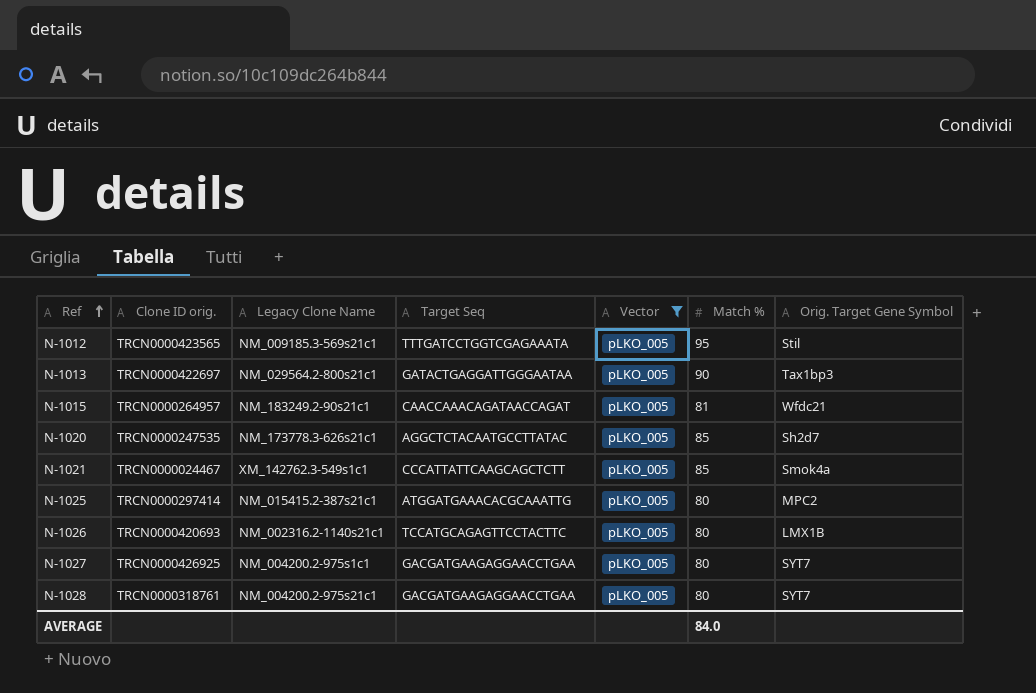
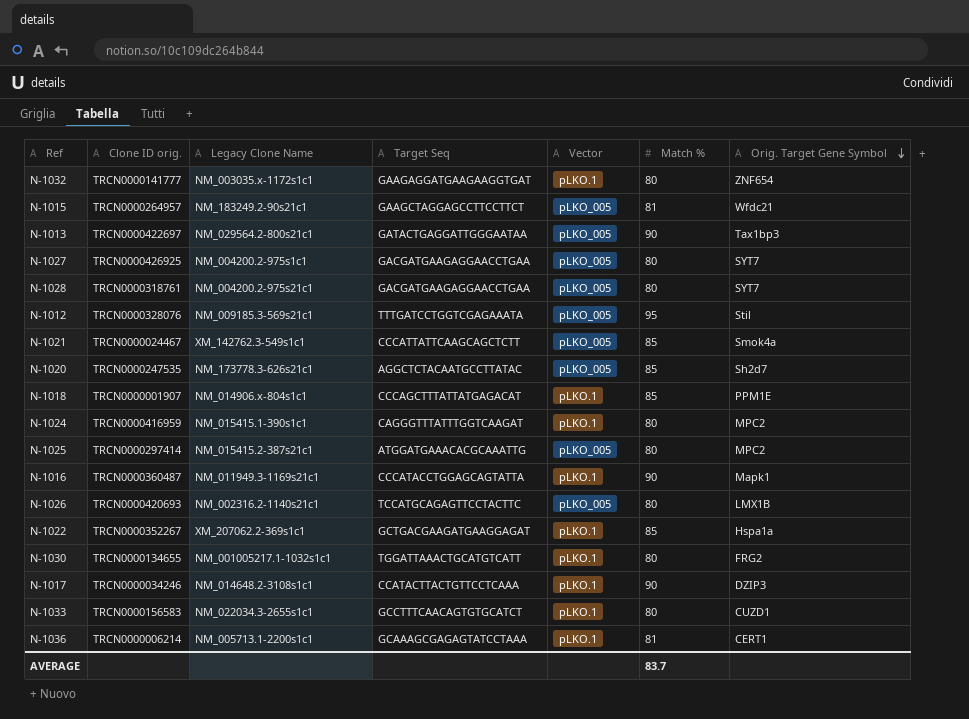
filter: Vector = pLKO_005 -> none
row order: Ref ascending -> Orig. Target Gene Symbol descending
N-1015 | Target Seq: CAACCAAACAGATAACCAGAT -> GAAGCTAGGAGCCTTCCTTCT
N-1012 | Clone ID orig.: TRCN0000423565 -> TRCN0000328076
AVERAGE | Match %: 84.0 -> 83.7

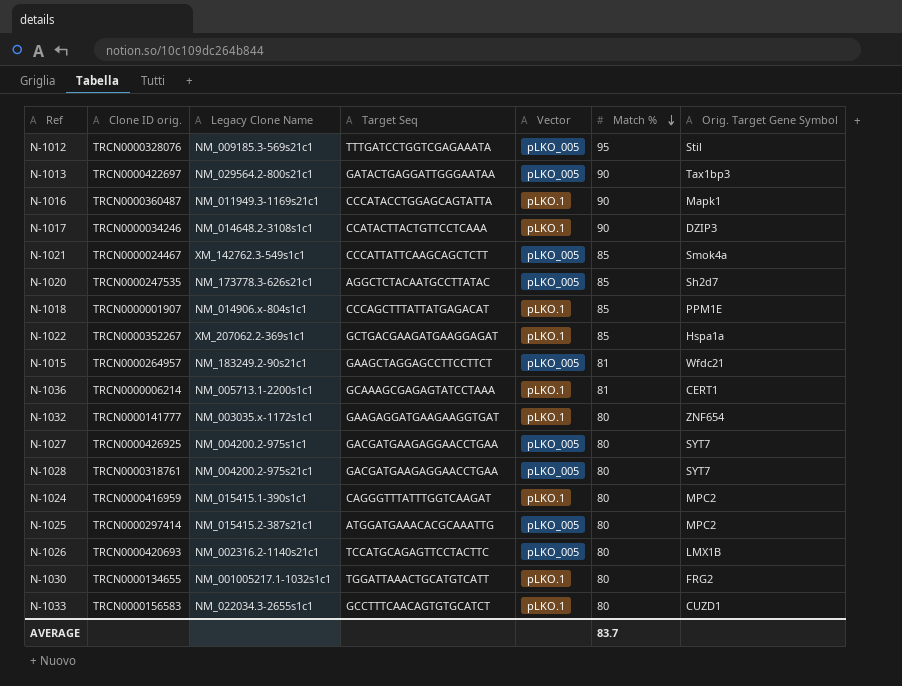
row order: Orig. Target Gene Symbol descending -> Match % descending

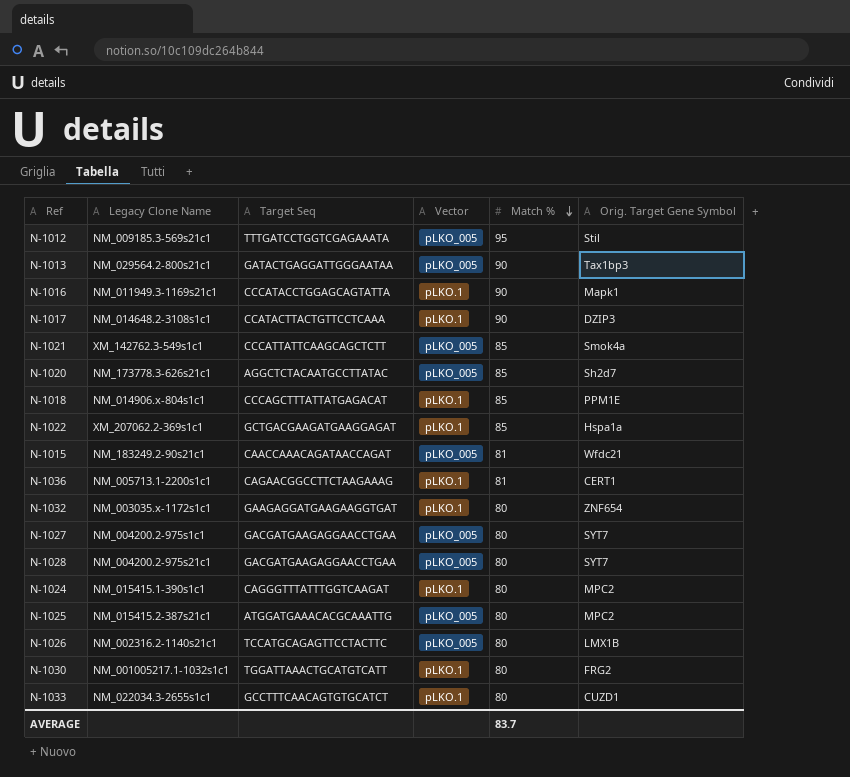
column Clone ID orig. | position: 2 -> none
N-1015 | Target Seq: GAAGCTAGGAGCCTTCCTTCT -> CAACCAAACAGATAACCAGAT
N-1036 | Target Seq: GCAAAGCGAGAGTATCCTAAA -> CAGAACGGCCTTCTAAGAAAG

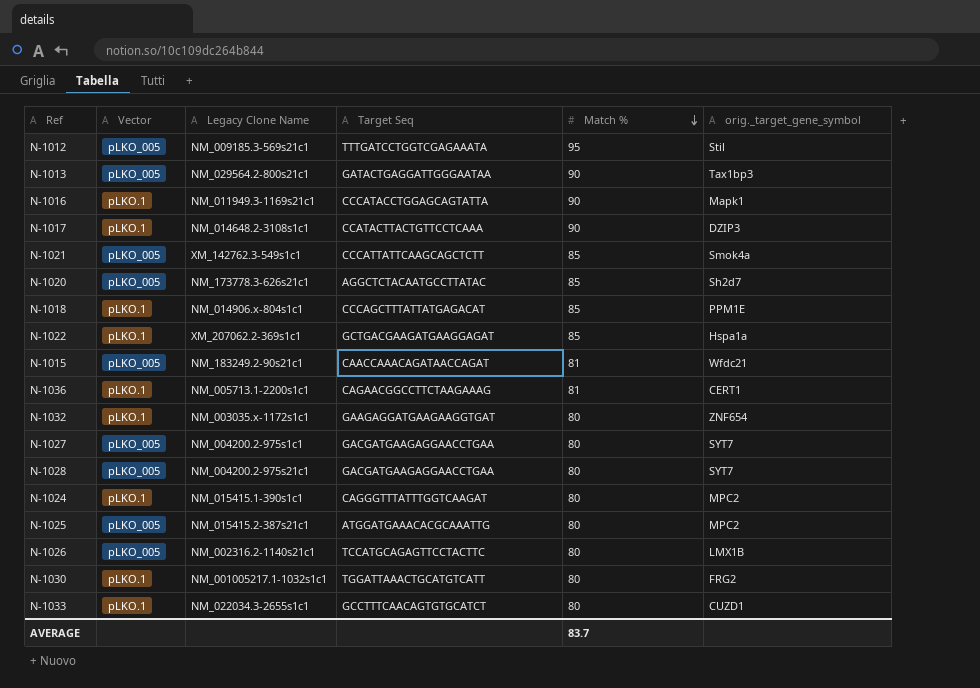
column Vector | position: 4 -> 2
column name: Orig. Target Gene Symbol -> orig._target_gene_symbol

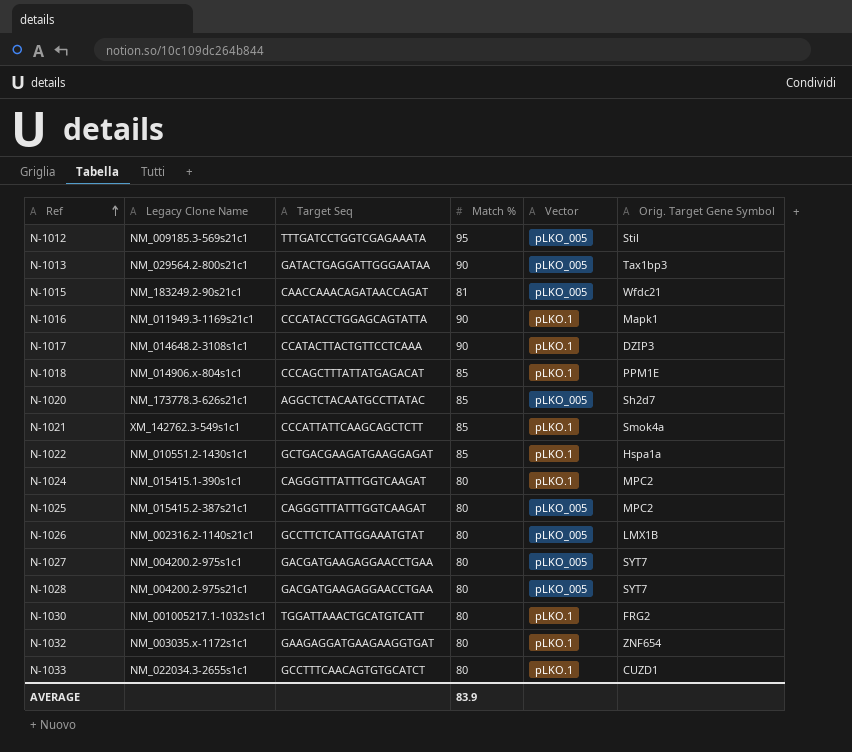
row order: Match % descending -> Ref ascending
column Vector | position: 2 -> 5
column name: orig._target_gene_symbol -> Orig. Target Gene Symbol
row N-1036: pLKO.1 | NM_005713.1-2200s1c1 | CAGAACGGCCTTCTAAGAAAG | 81 | CERT1 -> none
N-1021 | Vector: pLKO_005 -> pLKO.1
N-1022 | Legacy Clone Name: XM_207062.2-369s1c1 -> NM_010551.2-1430s1c1
N-1025 | Target Seq: ATGGATGAAACACGCAAATTG -> CAGGGTTTATTTGGTCAAGAT
N-1026 | Target Seq: TCCATGCAGAGTTCCTACTTC -> GCCTTCTCATTGGAAATGTAT
AVERAGE | Match %: 83.7 -> 83.9

